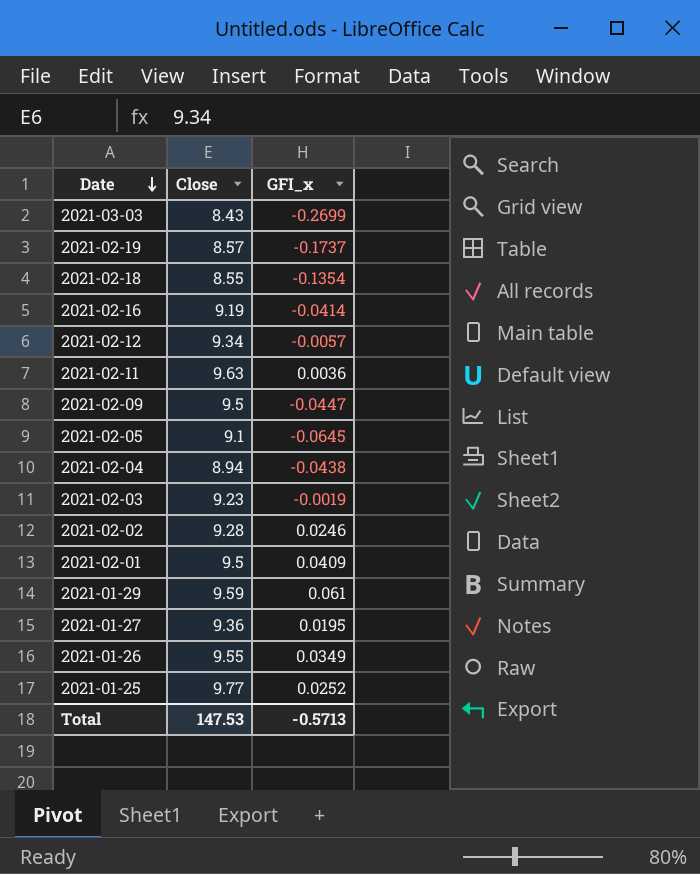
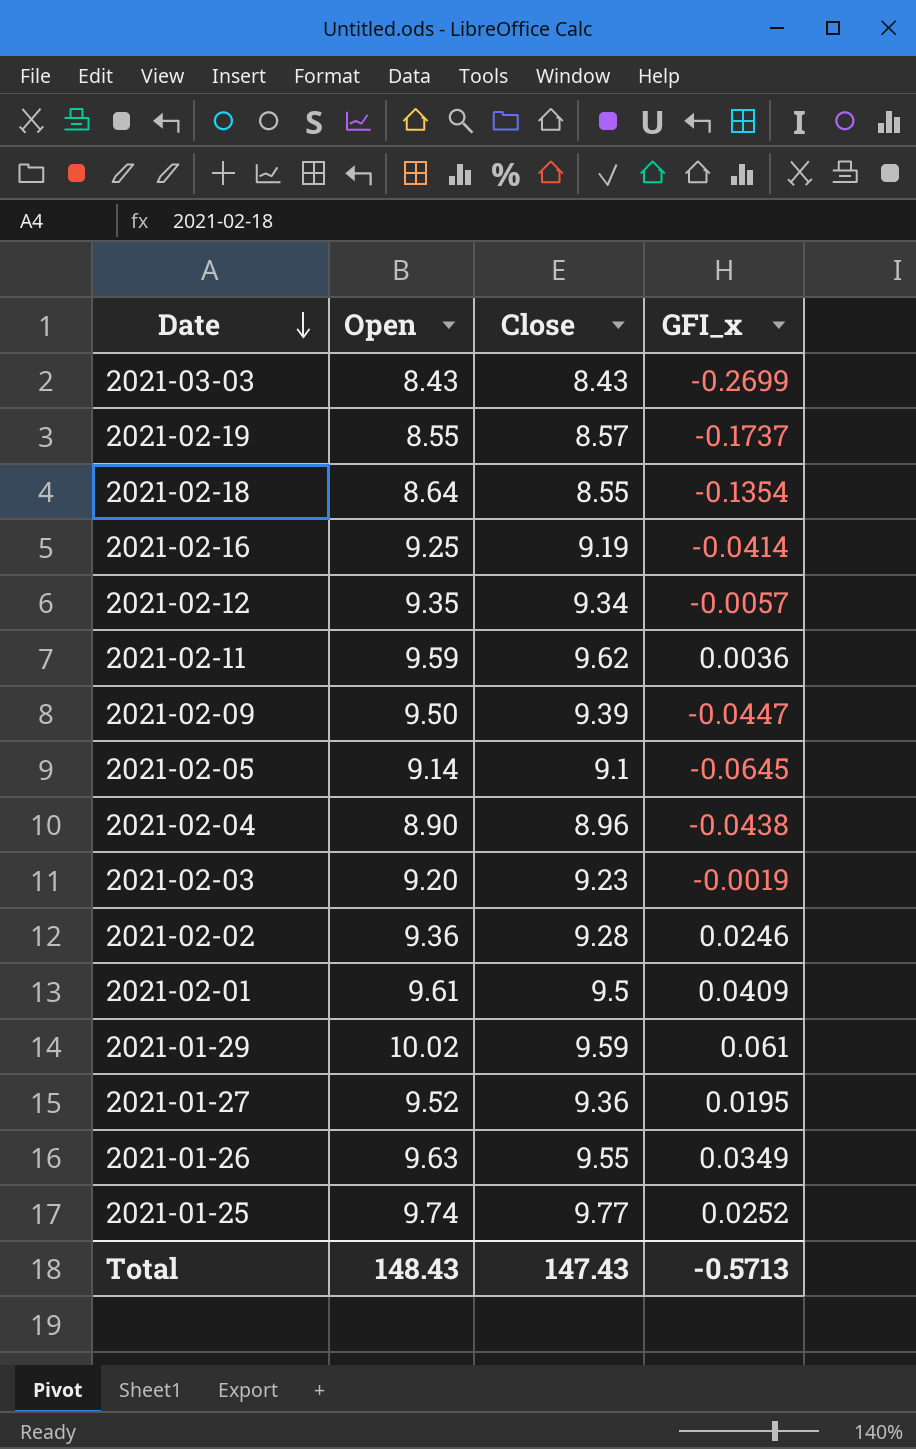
column Open | position: none -> 2
2021-02-11 | Close: 9.63 -> 9.62
2021-02-09 | Close: 9.5 -> 9.39
2021-02-04 | Close: 8.94 -> 8.96
Total | Close: 147.53 -> 147.43

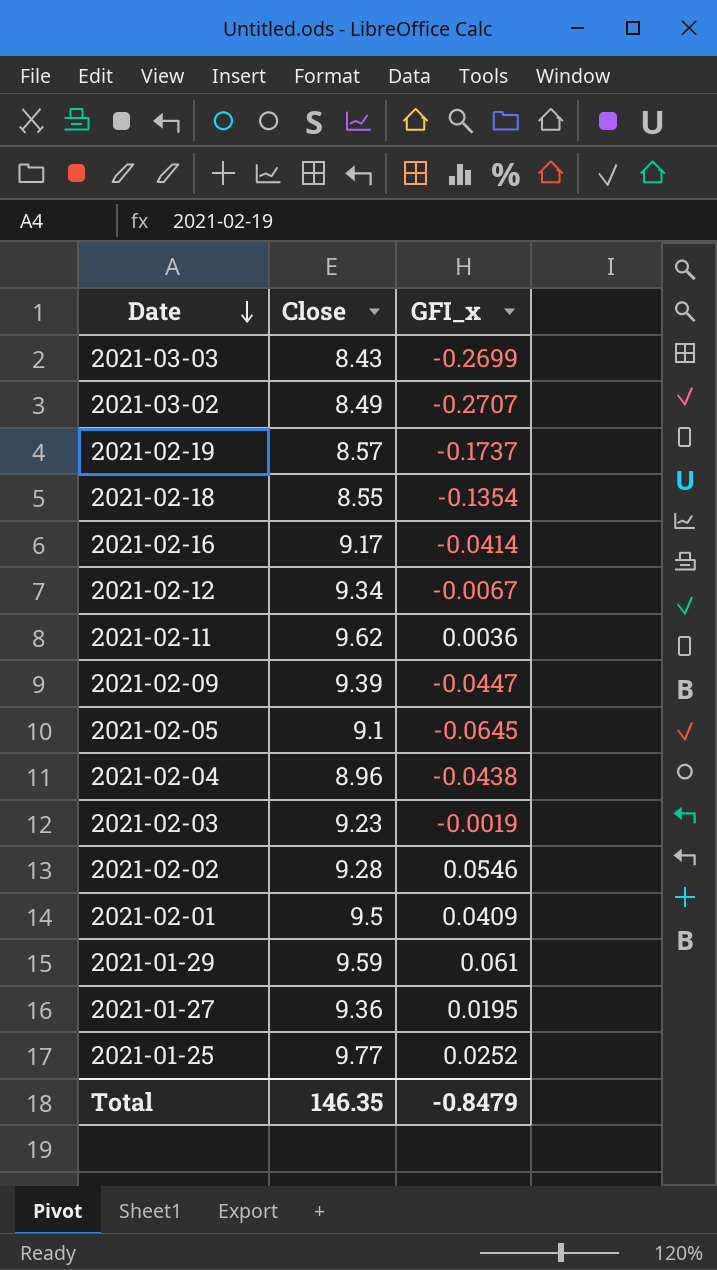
column Open | position: 2 -> none
row 2021-01-26: 9.63 | 9.55 | 0.0349 -> none
row 2021-03-02: none -> 8.49 | -0.2707
2021-02-16 | Close: 9.19 -> 9.17
2021-02-12 | GFI_x: -0.0057 -> -0.0067
2021-02-02 | GFI_x: 0.0246 -> 0.0546
Total | Close: 147.43 -> 146.35
Total | GFI_x: -0.5713 -> -0.8479

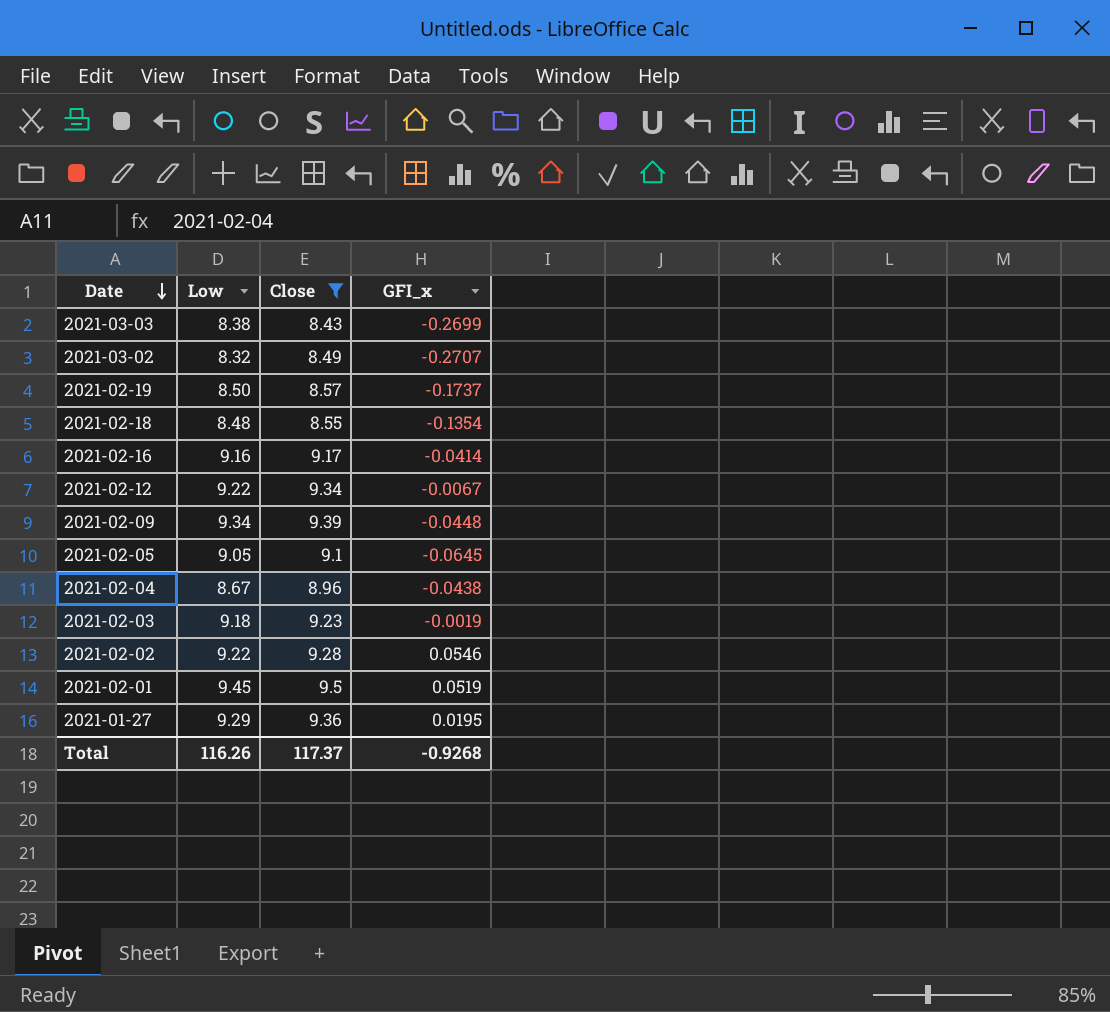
filter: none -> Close <= 9.5
column Low | position: none -> 2
2021-02-09 | GFI_x: -0.0447 -> -0.0448
2021-02-01 | GFI_x: 0.0409 -> 0.0519
Total | Close: 146.35 -> 117.37
Total | GFI_x: -0.8479 -> -0.9268

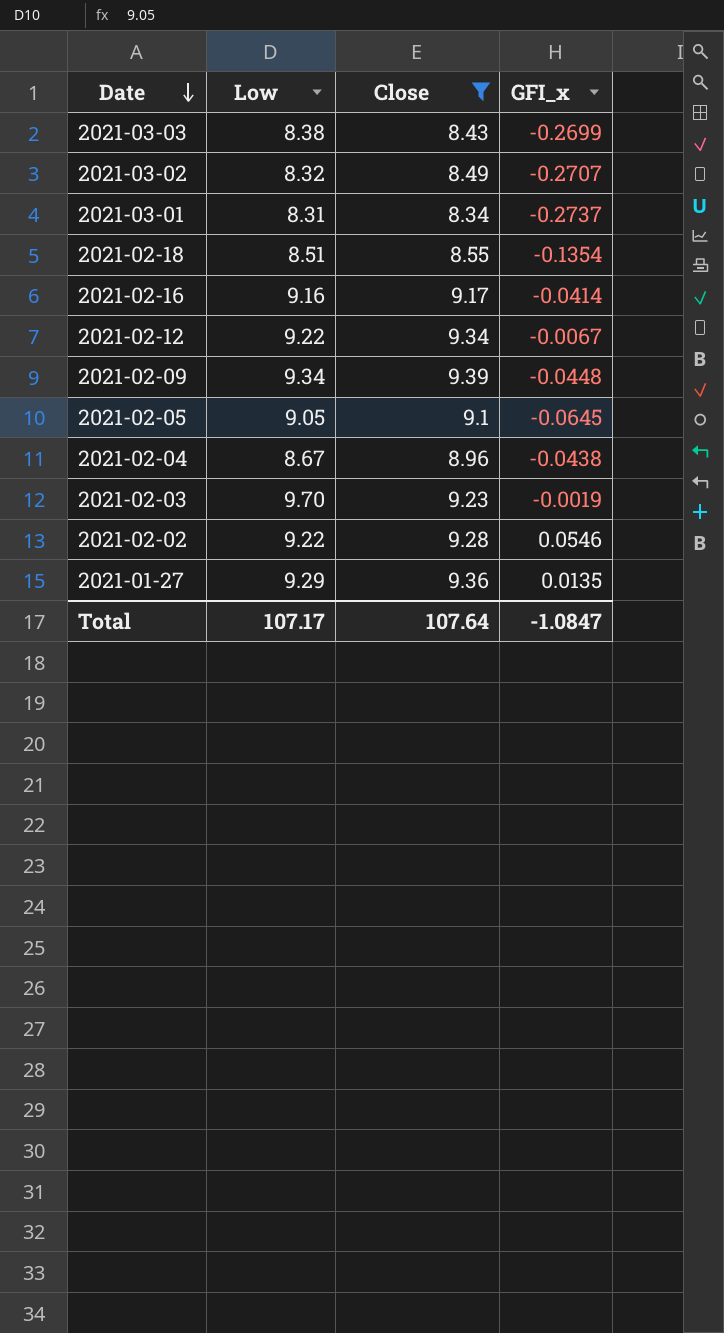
row 2021-02-19: 8.50 | 8.57 | -0.1737 -> none
row 2021-02-01: 9.45 | 9.5 | 0.0519 -> none
row 2021-03-01: none -> 8.31 | 8.34 | -0.2737
2021-02-18 | Low: 8.48 -> 8.51
2021-02-03 | Low: 9.18 -> 9.70
2021-01-27 | GFI_x: 0.0195 -> 0.0135
Total | Low: 116.26 -> 107.17
Total | Close: 117.37 -> 107.64
Total | GFI_x: -0.9268 -> -1.0847

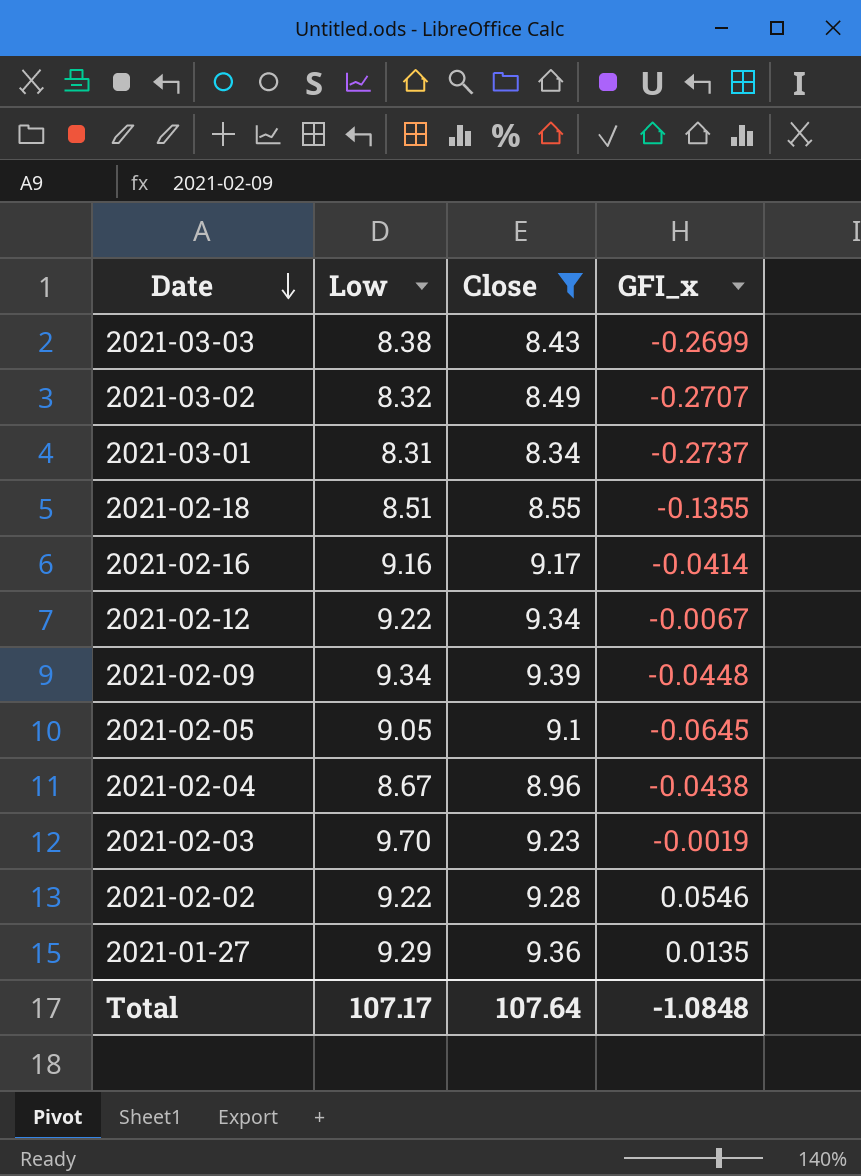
2021-02-18 | GFI_x: -0.1354 -> -0.1355
Total | GFI_x: -1.0847 -> -1.0848

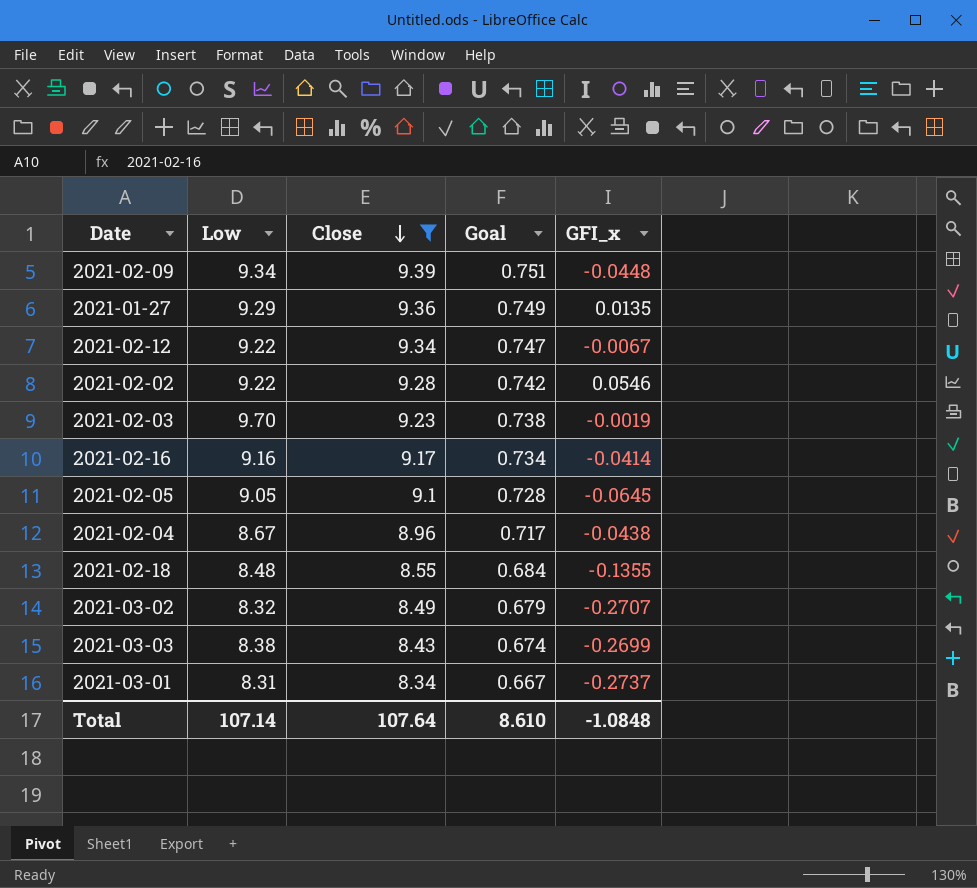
row order: Date descending -> Close descending
column Goal | formula: none -> [Close] * 0.08
2021-02-18 | Low: 8.51 -> 8.48
Total | Low: 107.17 -> 107.14

